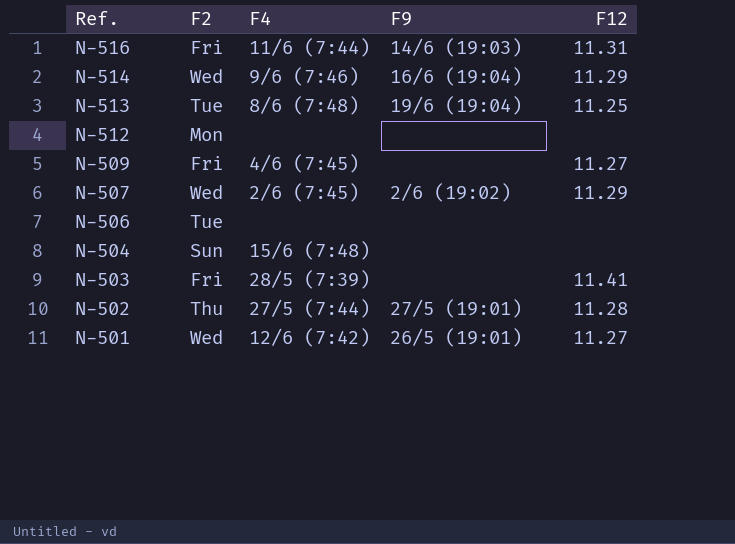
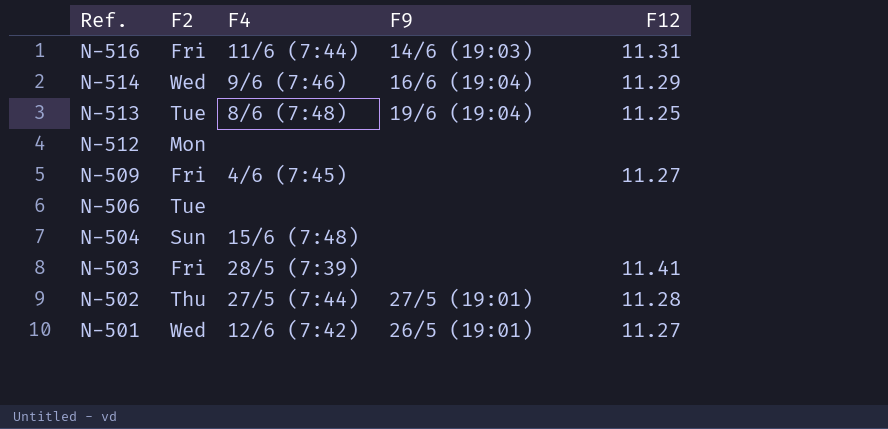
row N-507: Wed | 2/6 (7:45) | 2/6 (19:02) | 11.29 -> none

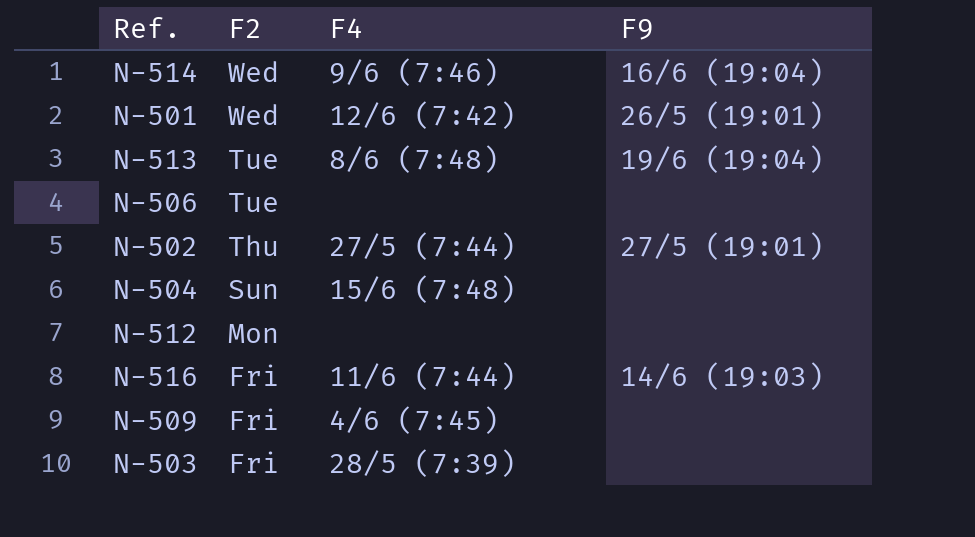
row order: Ref. descending -> F2 descending
column F12 | position: 5 -> none

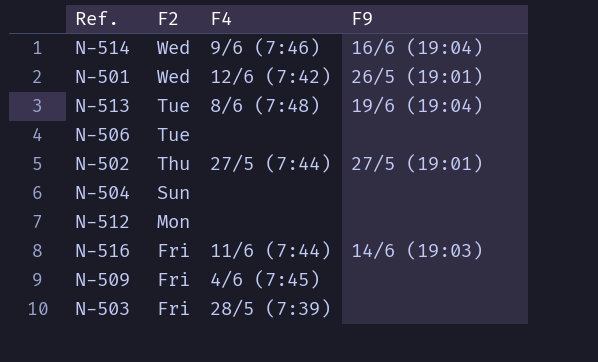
N-504 | F4: 15/6 (7:48) -> none

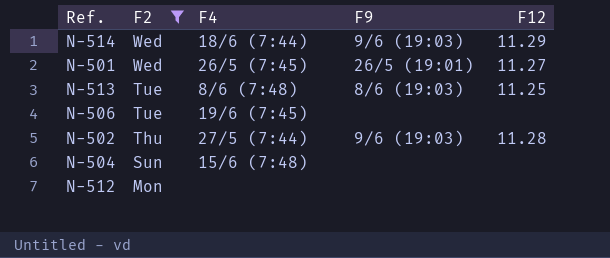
filter: none -> F2 != Fri
column F12 | position: none -> 5
N-514 | F4: 9/6 (7:46) -> 18/6 (7:44)
N-514 | F9: 16/6 (19:04) -> 9/6 (19:03)
N-501 | F4: 12/6 (7:42) -> 26/5 (7:45)
N-513 | F9: 19/6 (19:04) -> 8/6 (19:03)
N-506 | F4: none -> 19/6 (7:45)
N-502 | F9: 27/5 (19:01) -> 9/6 (19:03)
N-504 | F4: none -> 15/6 (7:48)

